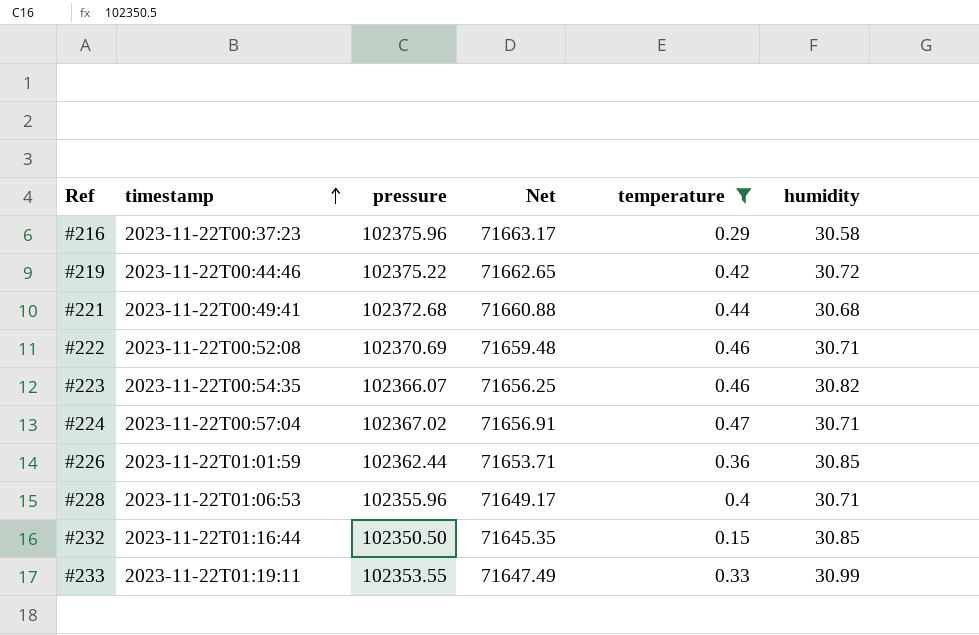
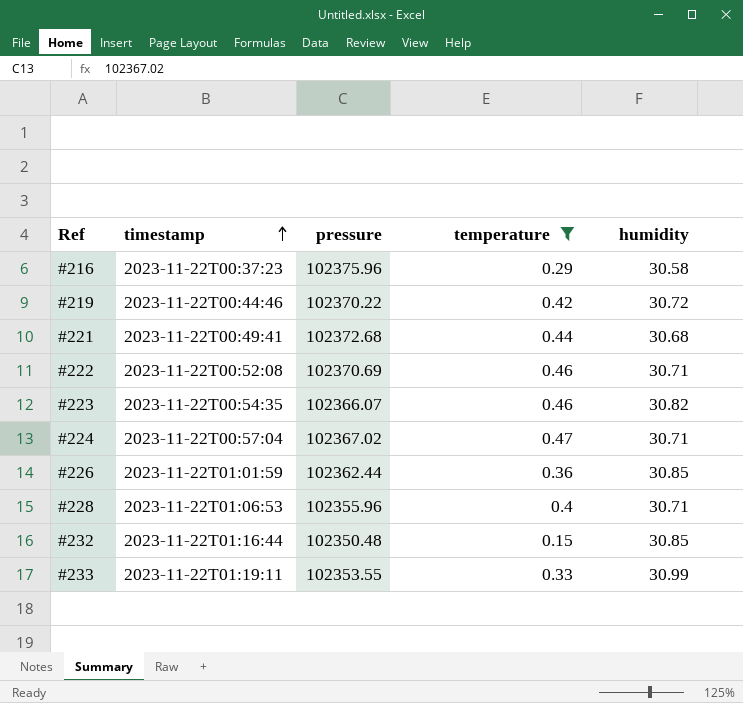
column Net | formula: [pressure] * 0.7 -> none
#219 | pressure: 102375.22 -> 102370.22
#232 | pressure: 102350.50 -> 102350.48

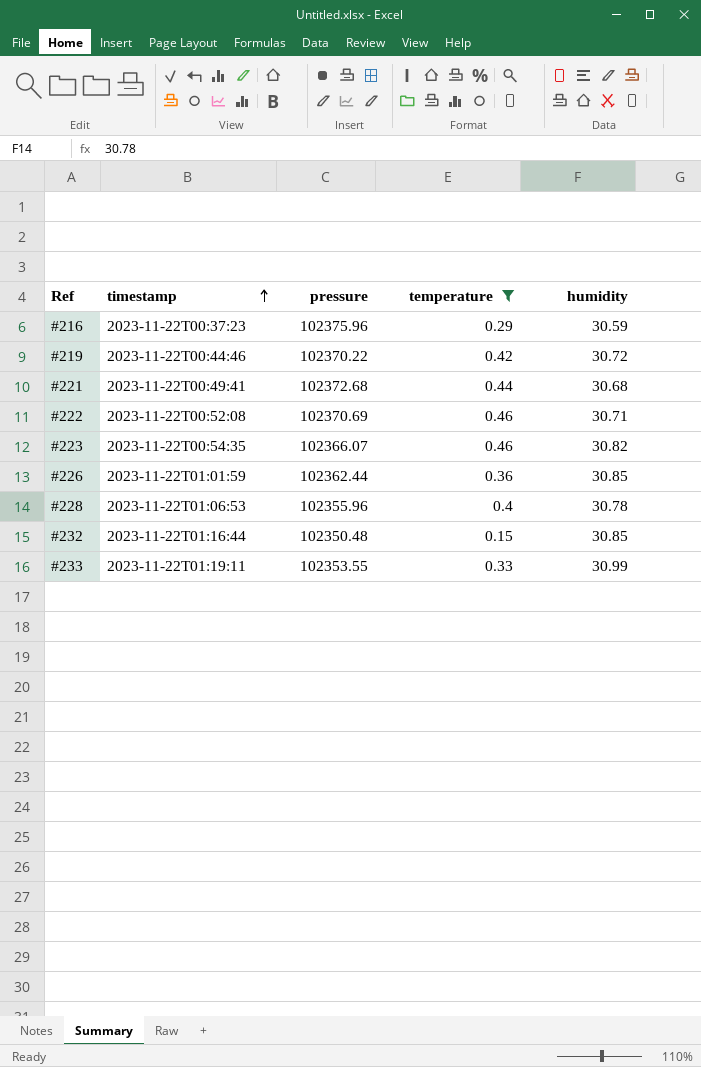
row #224: 2023-11-22T00:57:04 | 102367.02 | 0.47 | 30.71 -> none
#216 | humidity: 30.58 -> 30.59
#228 | humidity: 30.71 -> 30.78

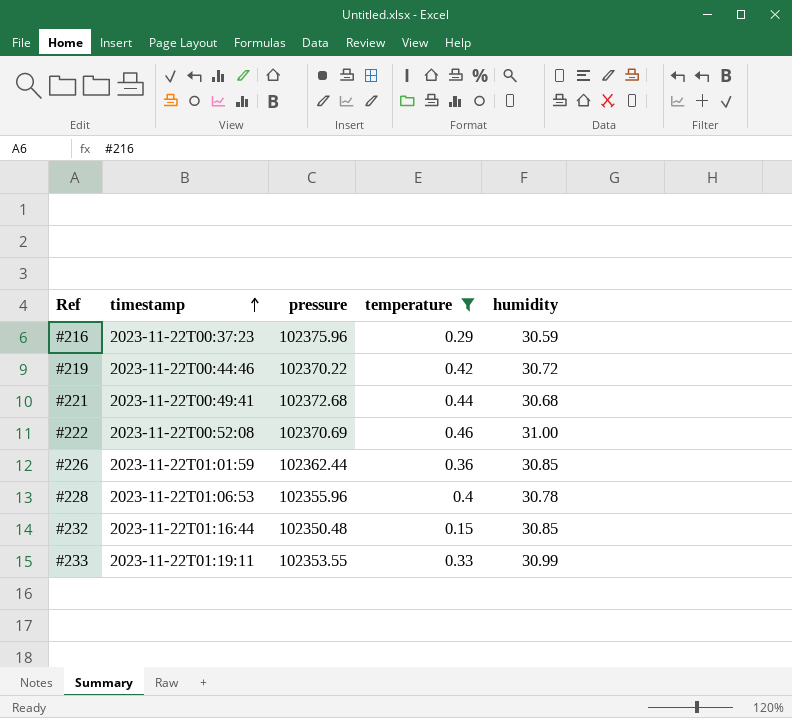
row #223: 2023-11-22T00:54:35 | 102366.07 | 0.46 | 30.82 -> none
#222 | humidity: 30.71 -> 31.00

